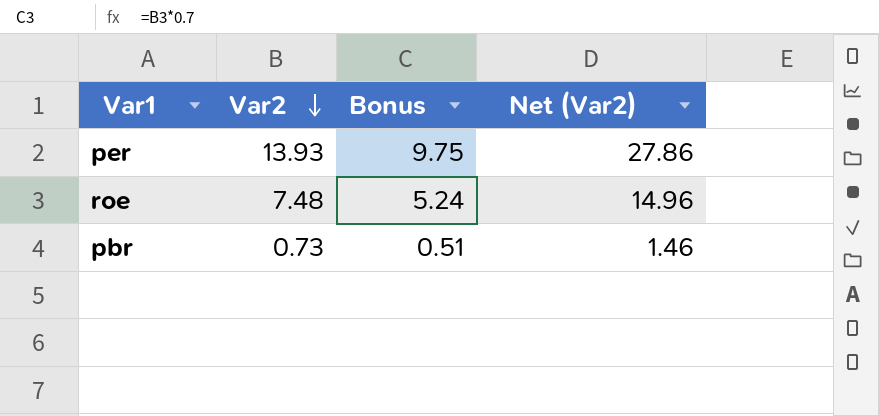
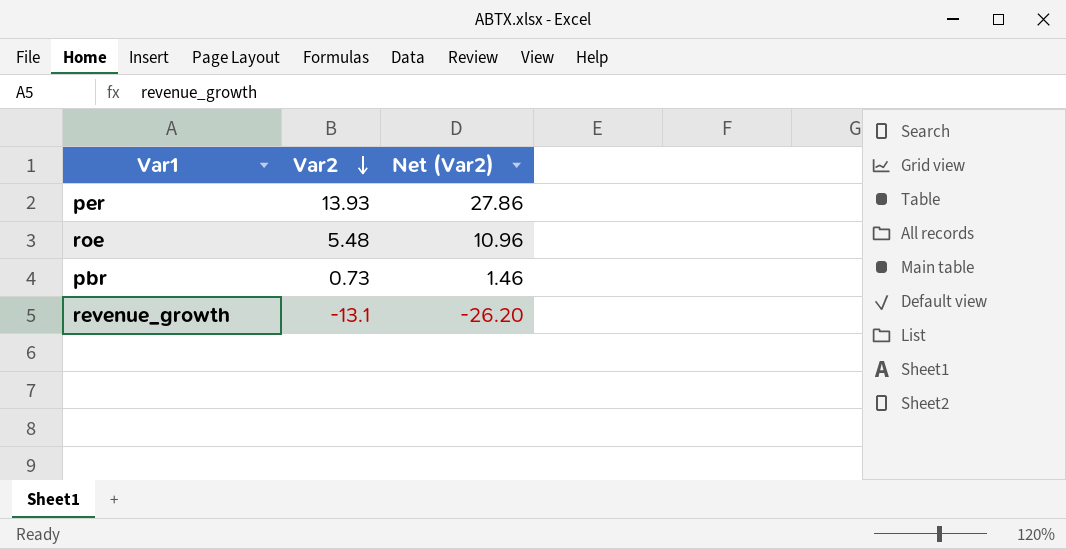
column Bonus | formula: [Var2] * 0.7 -> none
roe | Var2: 7.48 -> 5.48
roe | Net (Var2): 14.96 -> 10.96
row revenue_growth: none -> -13.1 | -26.20

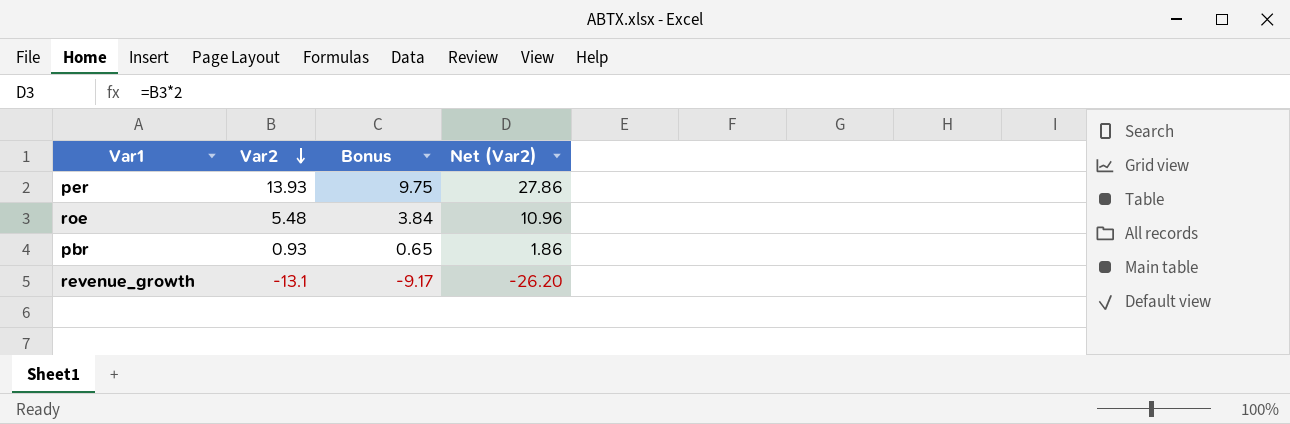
column Bonus | formula: none -> [Var2] * 0.7
pbr | Var2: 0.73 -> 0.93
pbr | Net (Var2): 1.46 -> 1.86

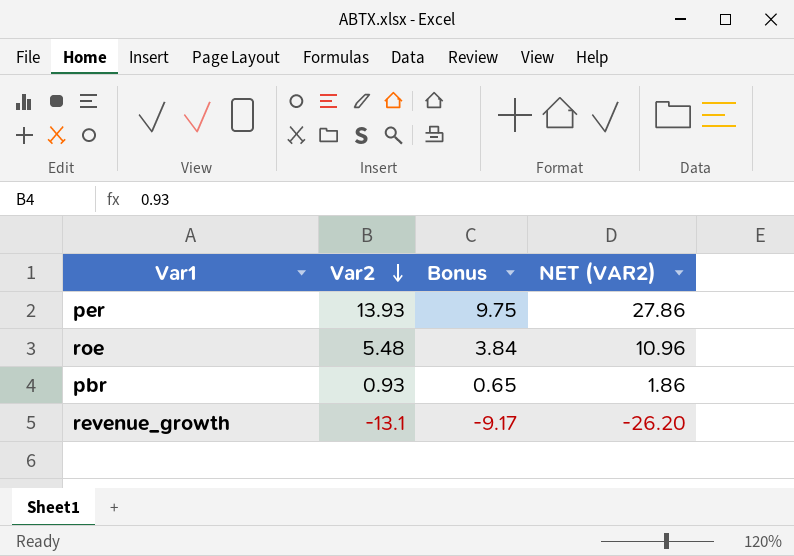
column name: Net (Var2) -> NET (VAR2)

